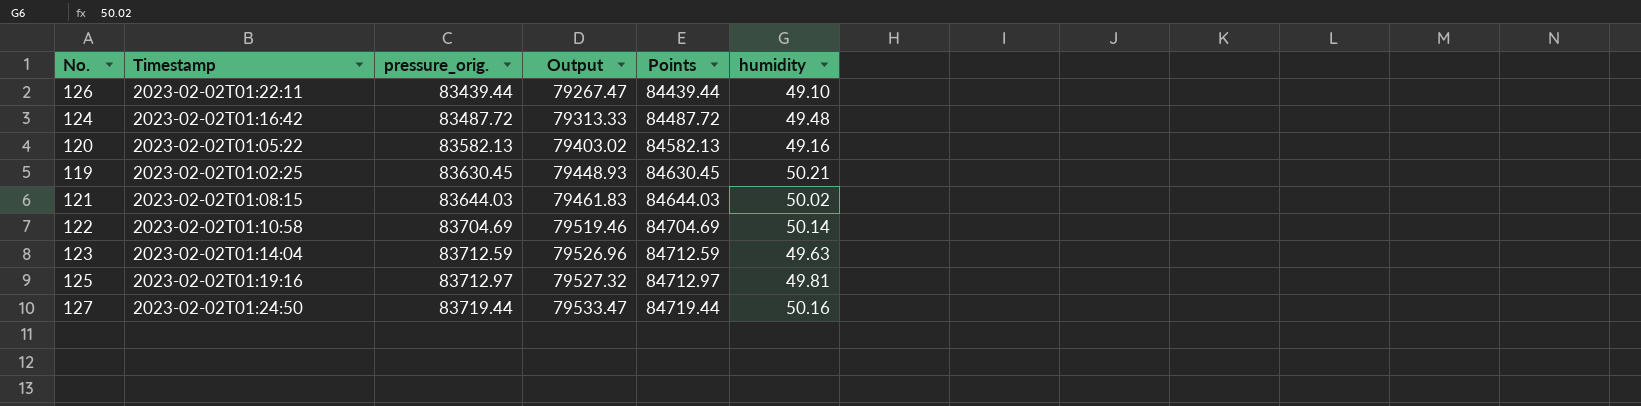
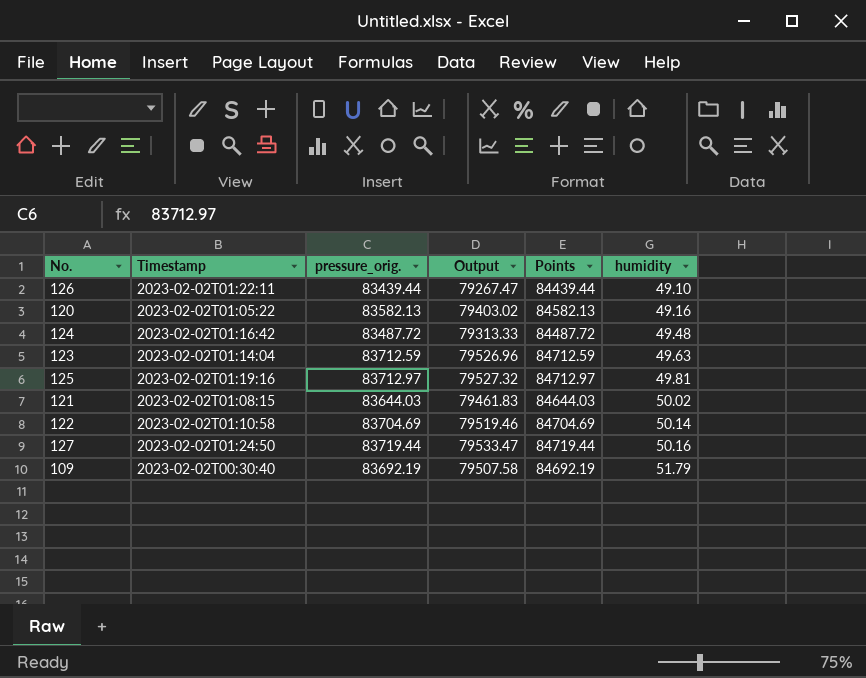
row order: pressure_orig. ascending -> humidity ascending
row 119: 2023-02-02T01:02:25 | 83630.45 | 79448.93 | 84630.45 | 50.21 -> none
row 109: none -> 2023-02-02T00:30:40 | 83692.19 | 79507.58 | 84692.19 | 51.79

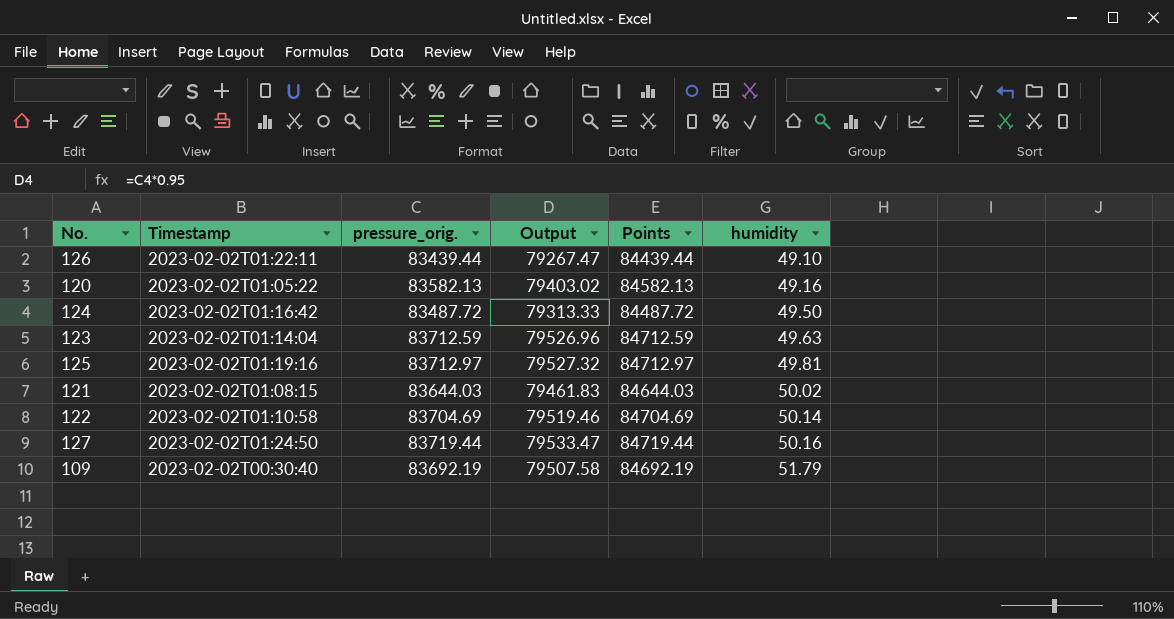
124 | humidity: 49.48 -> 49.50

